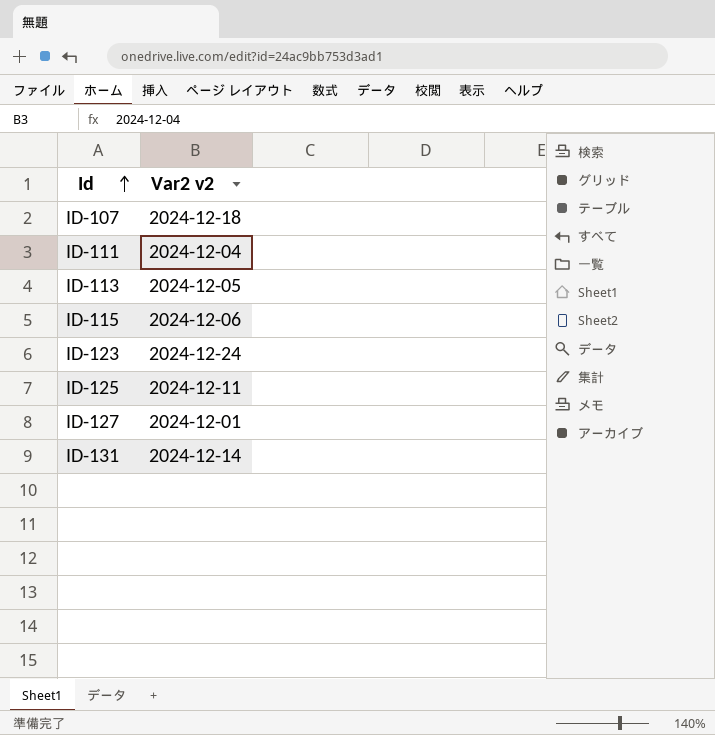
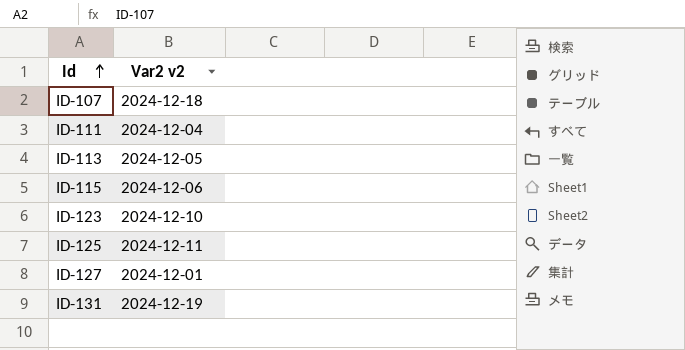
ID-123 | Var2 v2: 2024-12-24 -> 2024-12-10
ID-131 | Var2 v2: 2024-12-14 -> 2024-12-19

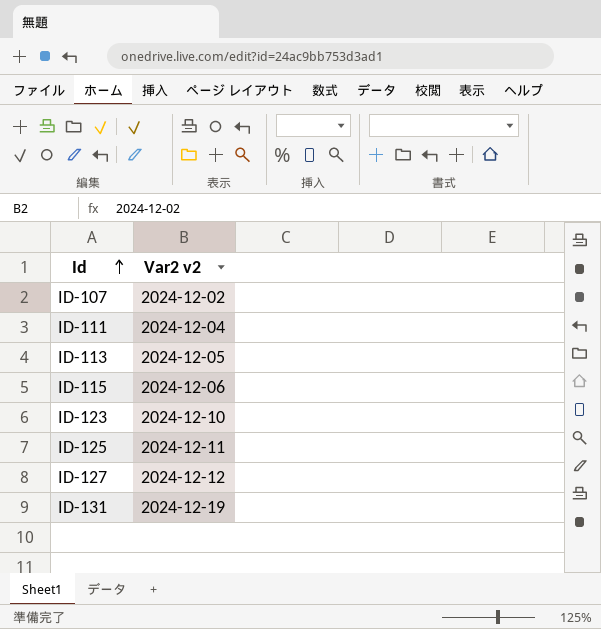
ID-107 | Var2 v2: 2024-12-18 -> 2024-12-02
ID-127 | Var2 v2: 2024-12-01 -> 2024-12-12

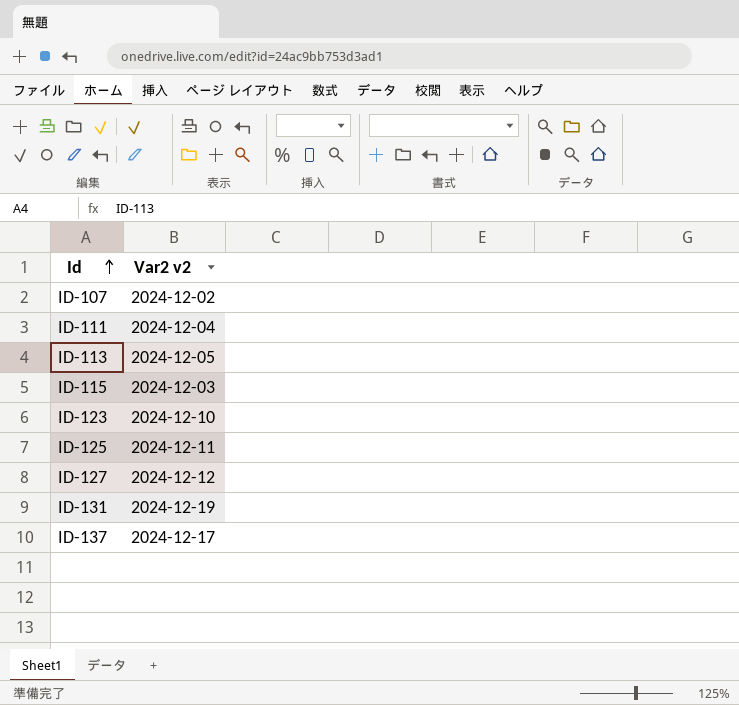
ID-115 | Var2 v2: 2024-12-06 -> 2024-12-03
row ID-137: none -> 2024-12-17

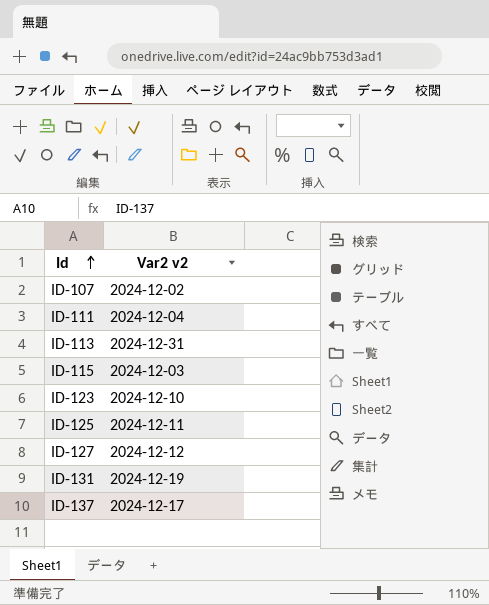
ID-113 | Var2 v2: 2024-12-05 -> 2024-12-31

